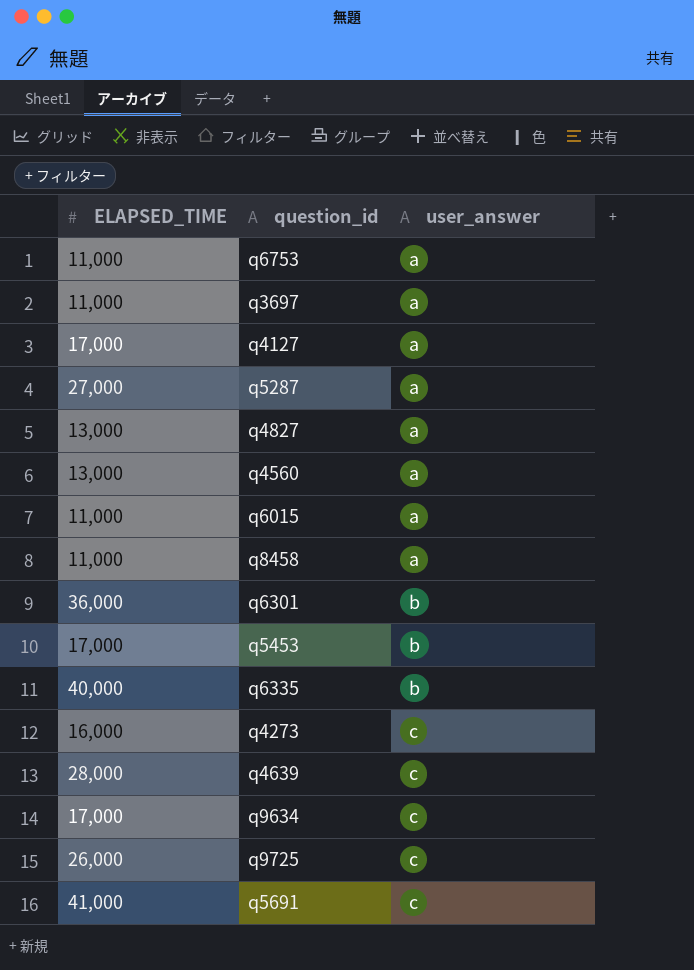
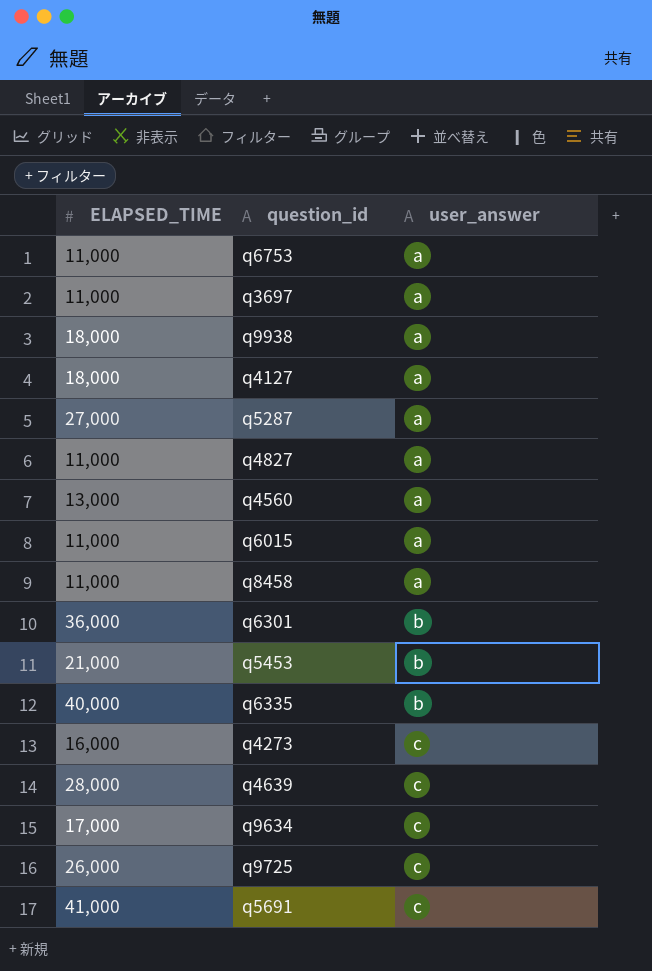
row q9938: none -> 18,000 | a
q4127 | ELAPSED_TIME: 17,000 -> 18,000
q4827 | ELAPSED_TIME: 13,000 -> 11,000
q5453 | ELAPSED_TIME: 17,000 -> 21,000

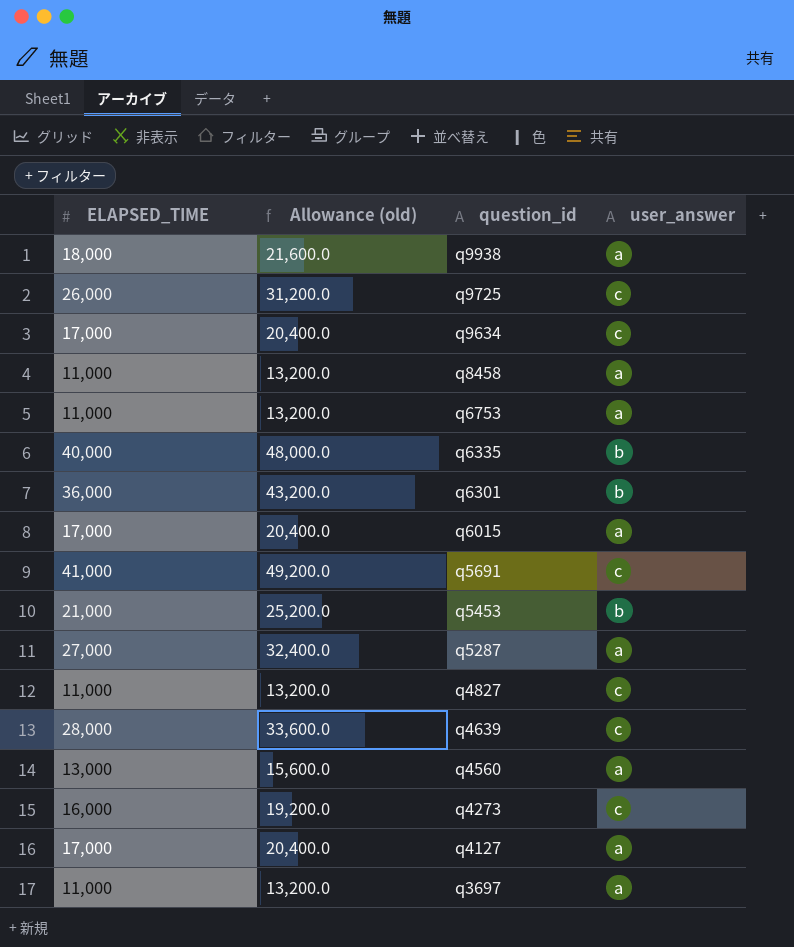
row order: user_answer ascending -> question_id descending
column Allowance (old) | formula: none -> [ELAPSED_TIME] * 1.2
q6015 | ELAPSED_TIME: 11,000 -> 17,000
q4827 | user_answer: a -> c
q4127 | ELAPSED_TIME: 18,000 -> 17,000

